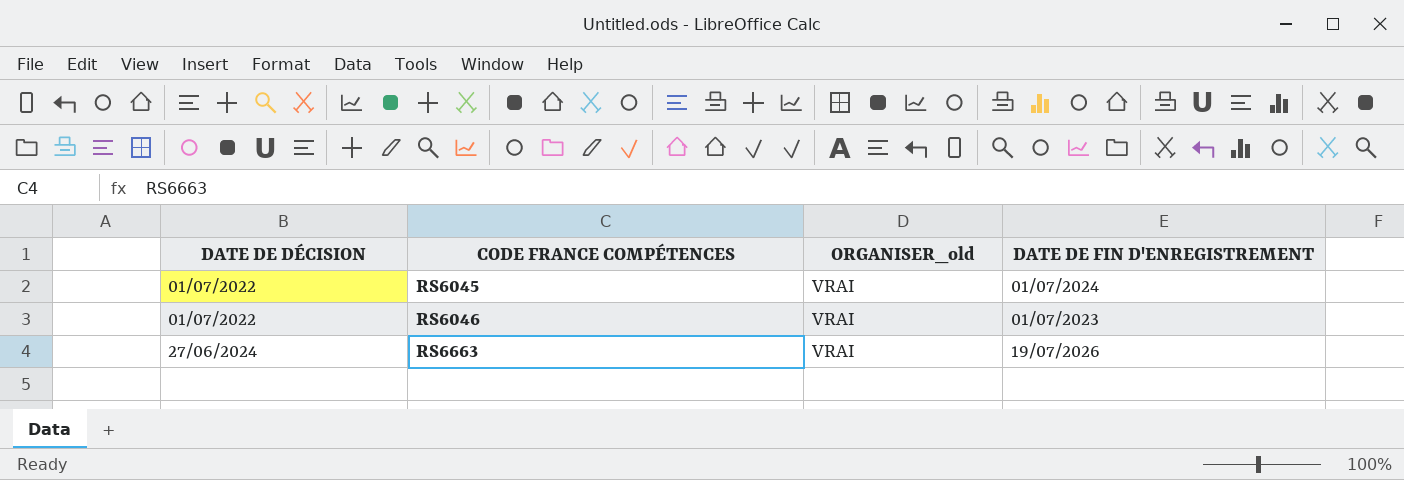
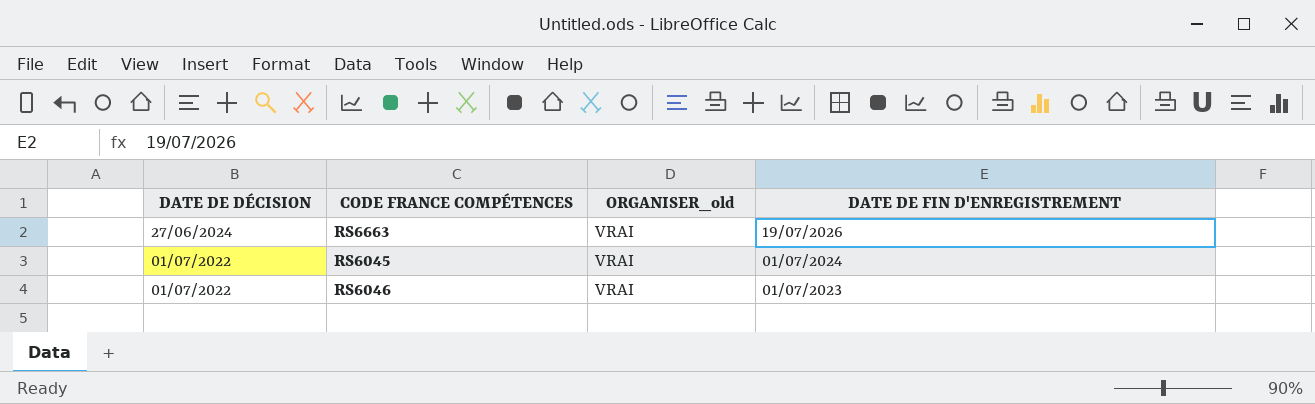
row order: DATE DE DÉCISION ascending -> DATE DE DÉCISION descending

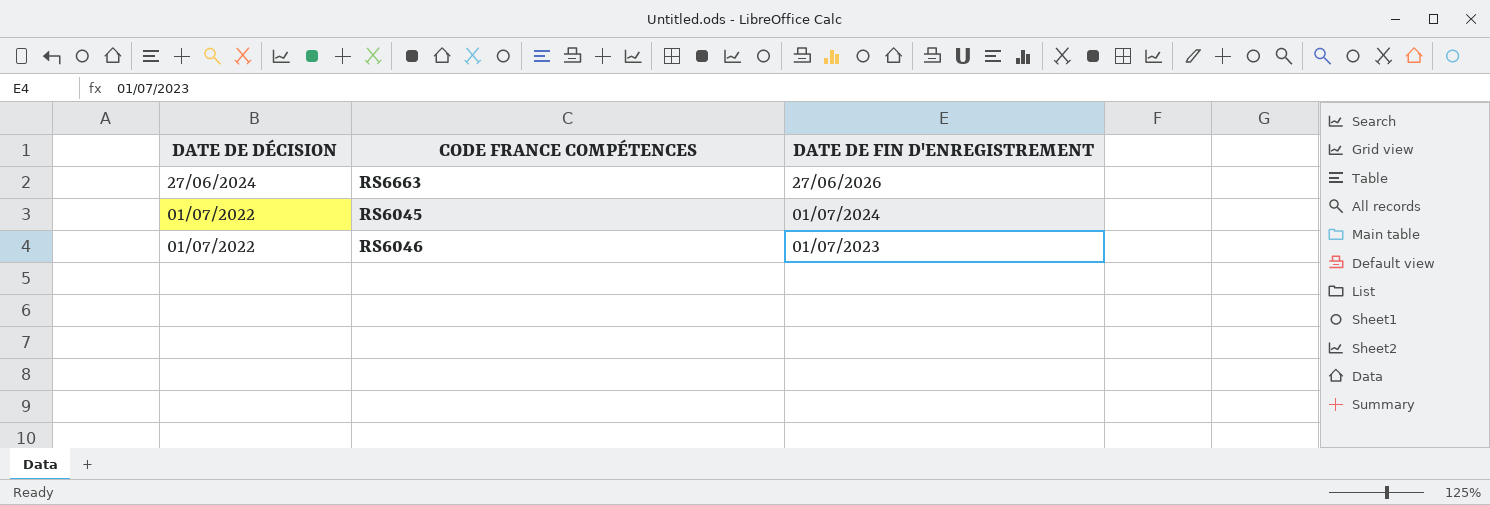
column ORGANISER_old | position: 3 -> none
RS6663 | DATE DE FIN D'ENREGISTREMENT: 19/07/2026 -> 27/06/2026

